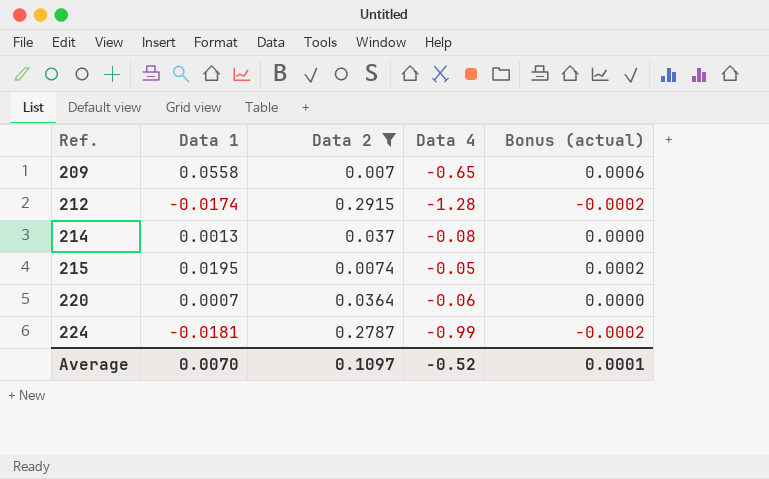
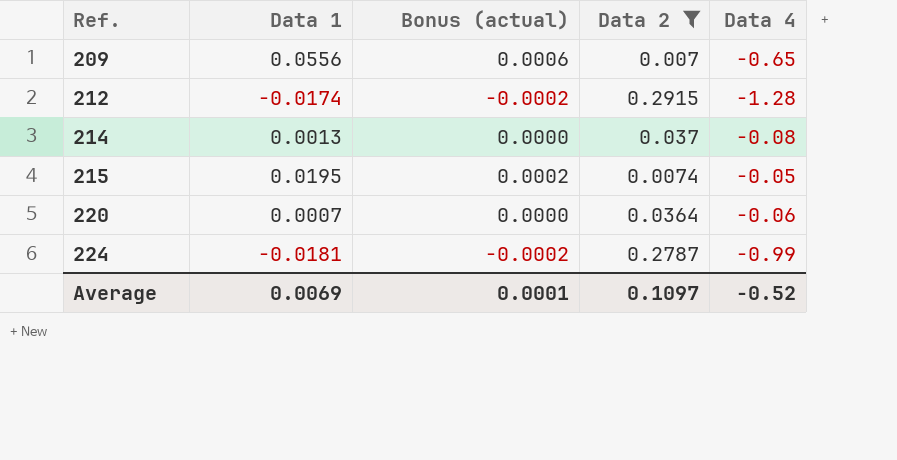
column Bonus (actual) | position: 5 -> 3
209 | Data 1: 0.0558 -> 0.0556
Average | Data 1: 0.0070 -> 0.0069

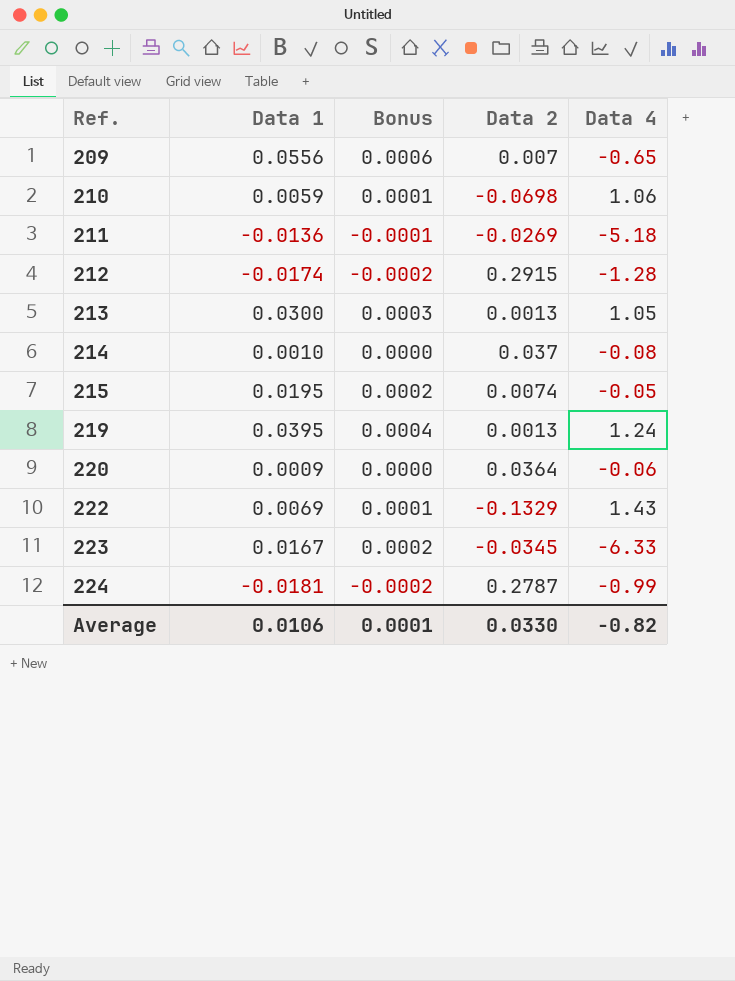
filter: Data 2 >= 0.007 -> none
column name: Bonus (actual) -> Bonus
214 | Data 1: 0.0013 -> 0.0010
220 | Data 1: 0.0007 -> 0.0009
Average | Data 1: 0.0069 -> 0.0106
Average | Data 2: 0.1097 -> 0.0330
Average | Data 4: -0.52 -> -0.82

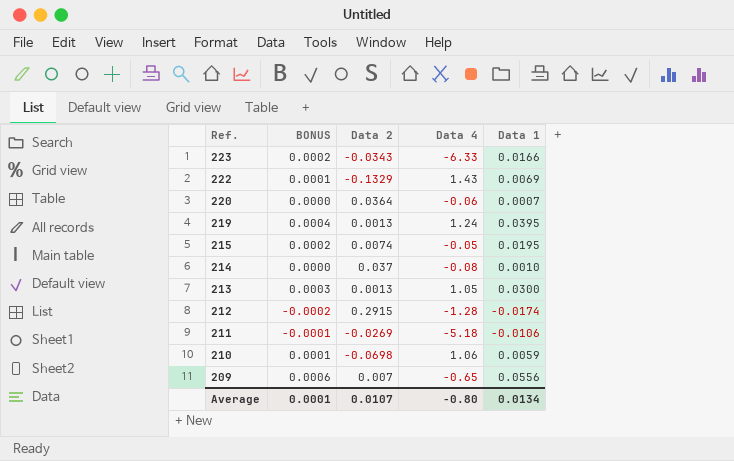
row order: Ref. ascending -> Ref. descending
column name: Bonus -> BONUS
column Data 1 | position: 2 -> 5
row 224: -0.0181 | -0.0002 | 0.2787 | -0.99 -> none
223 | Data 2: -0.0345 -> -0.0343
223 | Data 1: 0.0167 -> 0.0166
220 | Data 1: 0.0009 -> 0.0007
211 | Data 1: -0.0136 -> -0.0106
Average | Data 2: 0.0330 -> 0.0107
Average | Data 4: -0.82 -> -0.80
Average | Data 1: 0.0106 -> 0.0134

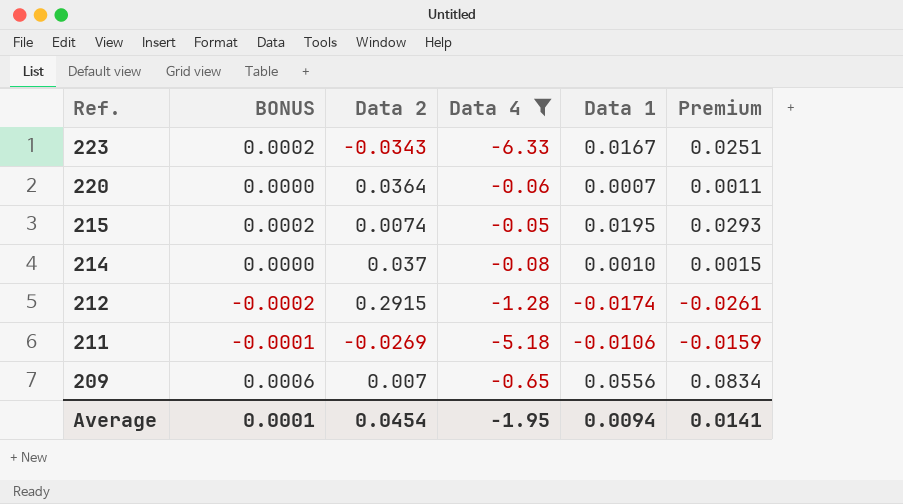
filter: none -> Data 4 <= -0.05
column Premium | formula: none -> [Data 1] * 1.5
223 | Data 1: 0.0166 -> 0.0167
Average | Data 2: 0.0107 -> 0.0454
Average | Data 4: -0.80 -> -1.95
Average | Data 1: 0.0134 -> 0.0094

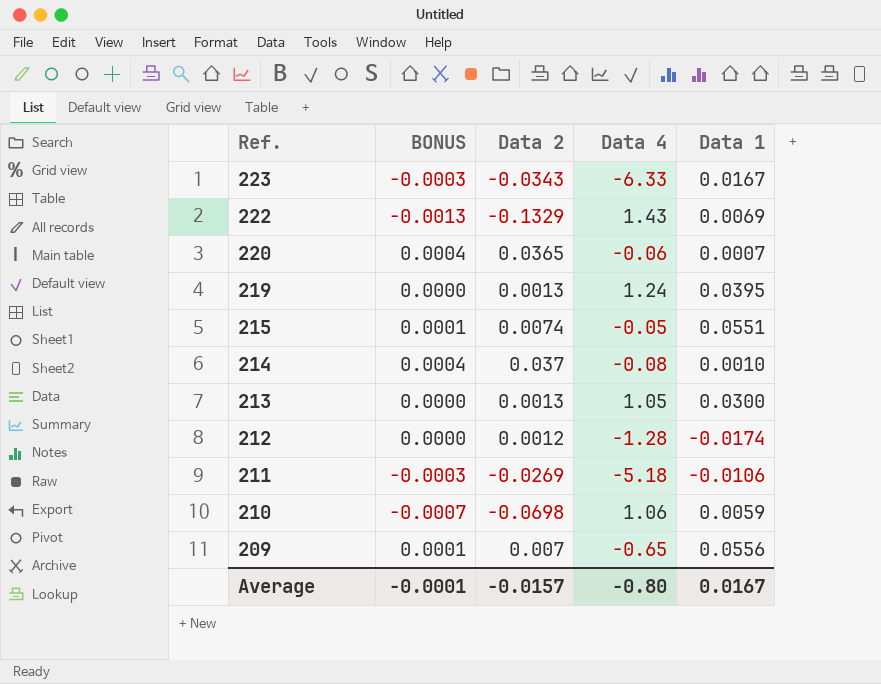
filter: Data 4 <= -0.05 -> none
column Premium | formula: [Data 1] * 1.5 -> none
column BONUS | formula: [Data 1] * 0.01 -> [Data 2] * 0.01
220 | Data 2: 0.0364 -> 0.0365
215 | Data 1: 0.0195 -> 0.0551
212 | Data 2: 0.2915 -> 0.0012
Average | BONUS: 0.0001 -> -0.0001
Average | Data 2: 0.0454 -> -0.0157
Average | Data 4: -1.95 -> -0.80
Average | Data 1: 0.0094 -> 0.0167

